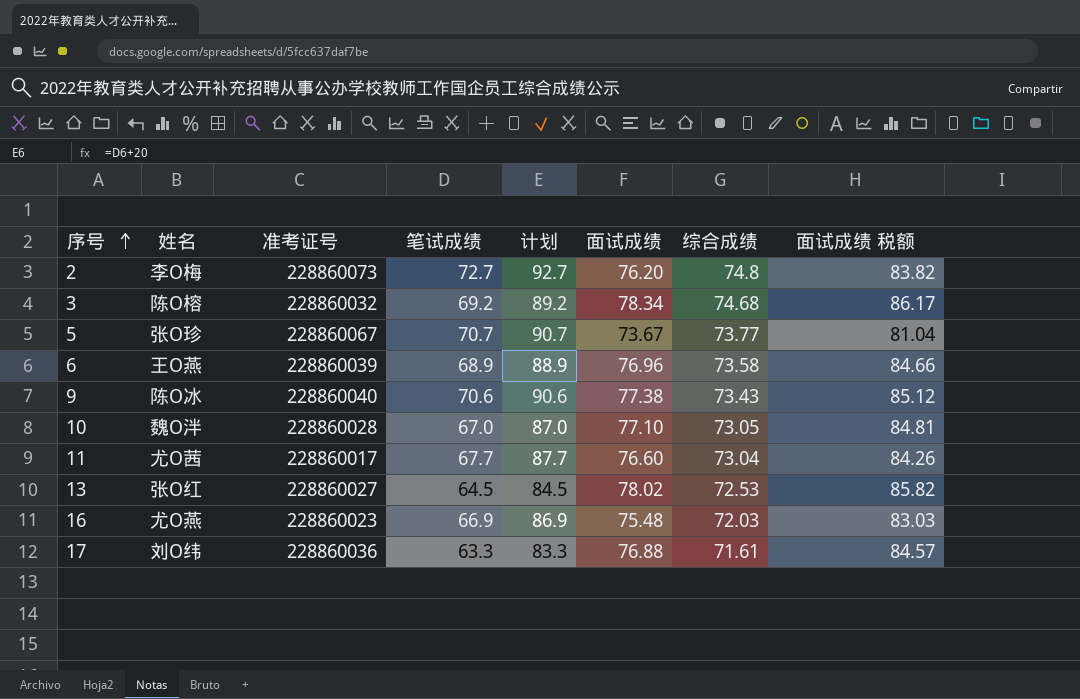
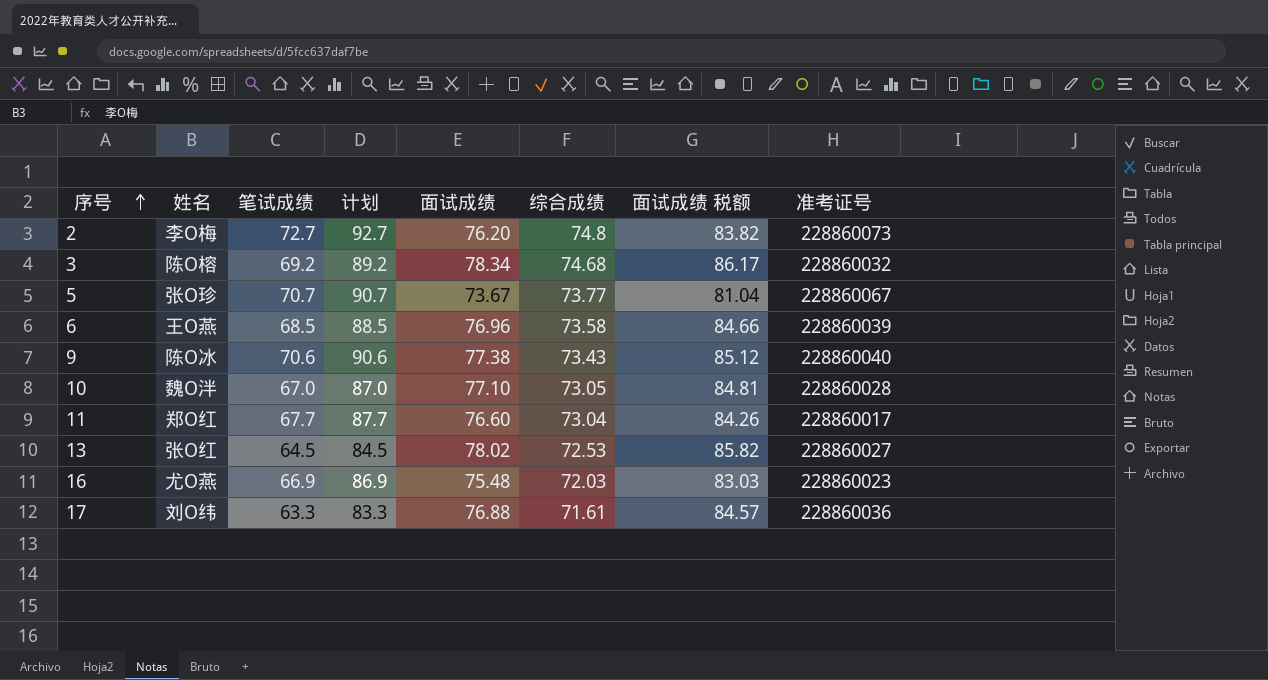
column 准考证号 | position: 3 -> 8
6 | 笔试成绩: 68.9 -> 68.5
6 | 计划: 88.9 -> 88.5
11 | 姓名: 尤O茜 -> 郑O红

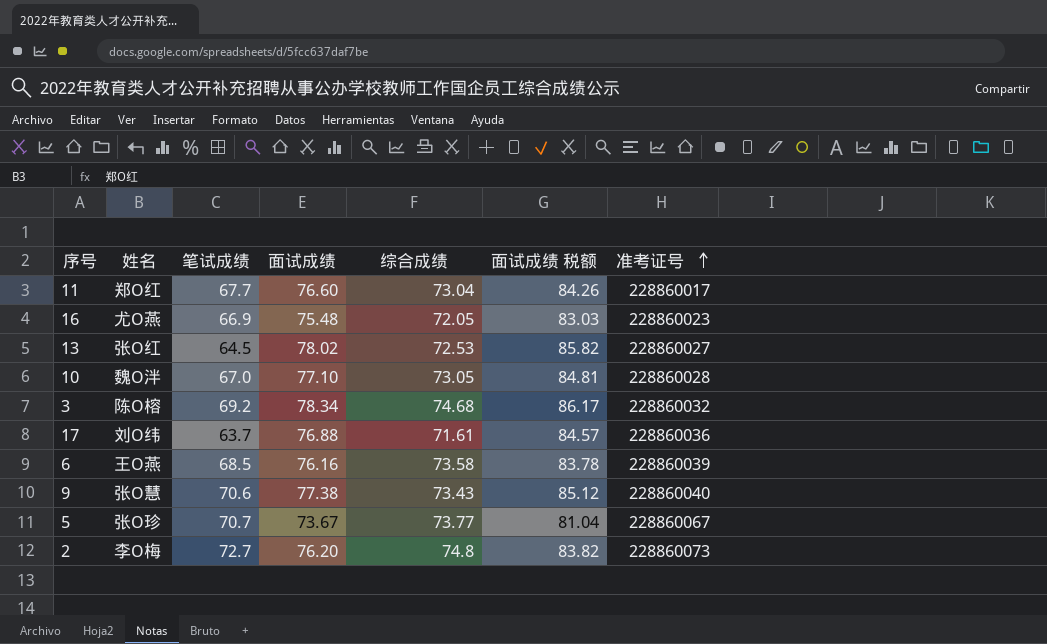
row order: 序号 ascending -> 准考证号 ascending
column 计划 | formula: [笔试成绩] + 20 -> none
16 | 综合成绩: 72.03 -> 72.05
17 | 笔试成绩: 63.3 -> 63.7
6 | 面试成绩: 76.96 -> 76.16
6 | 面试成绩 税额: 84.66 -> 83.78
9 | 姓名: 陈O冰 -> 张O慧

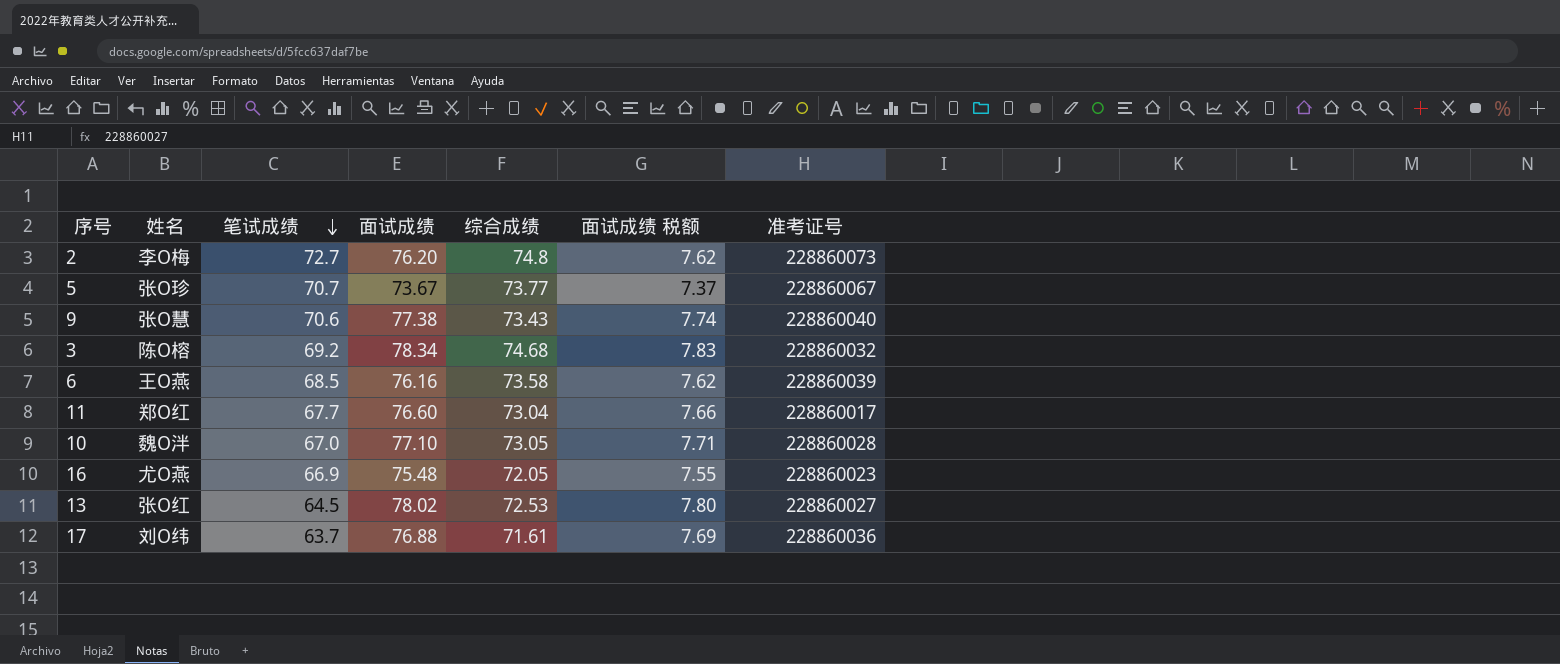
row order: 准考证号 ascending -> 笔试成绩 descending
column 面试成绩 税额 | formula: [面试成绩] * 1.1 -> [面试成绩] * 0.1

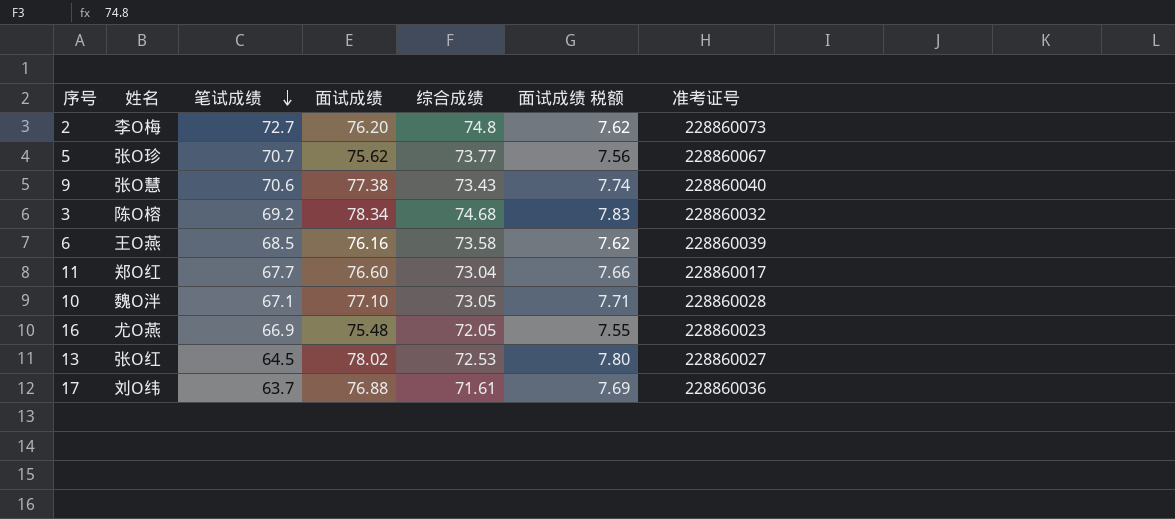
5 | 面试成绩: 73.67 -> 75.62
5 | 面试成绩 税额: 7.37 -> 7.56
10 | 笔试成绩: 67.0 -> 67.1

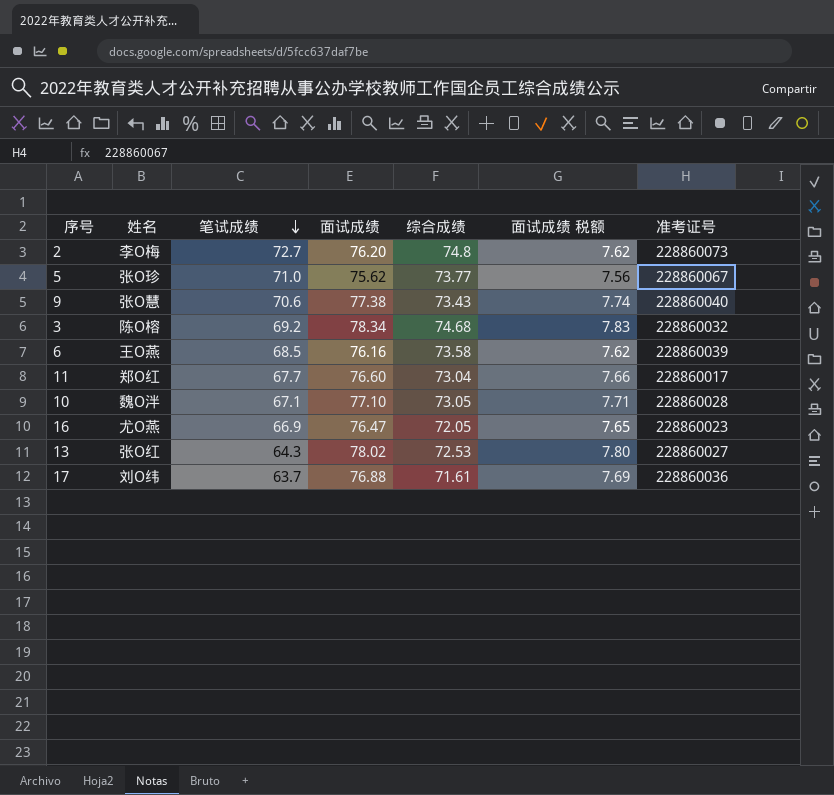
5 | 笔试成绩: 70.7 -> 71.0
16 | 面试成绩: 75.48 -> 76.47
16 | 面试成绩 税额: 7.55 -> 7.65
13 | 笔试成绩: 64.5 -> 64.3

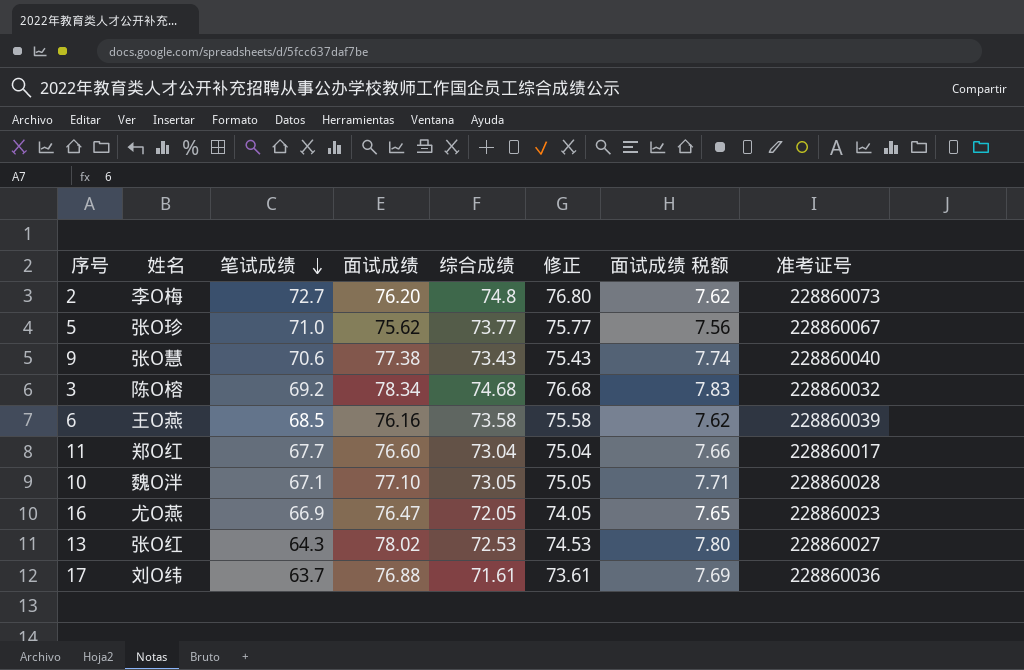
column 修正 | formula: none -> [综合成绩] + 2

